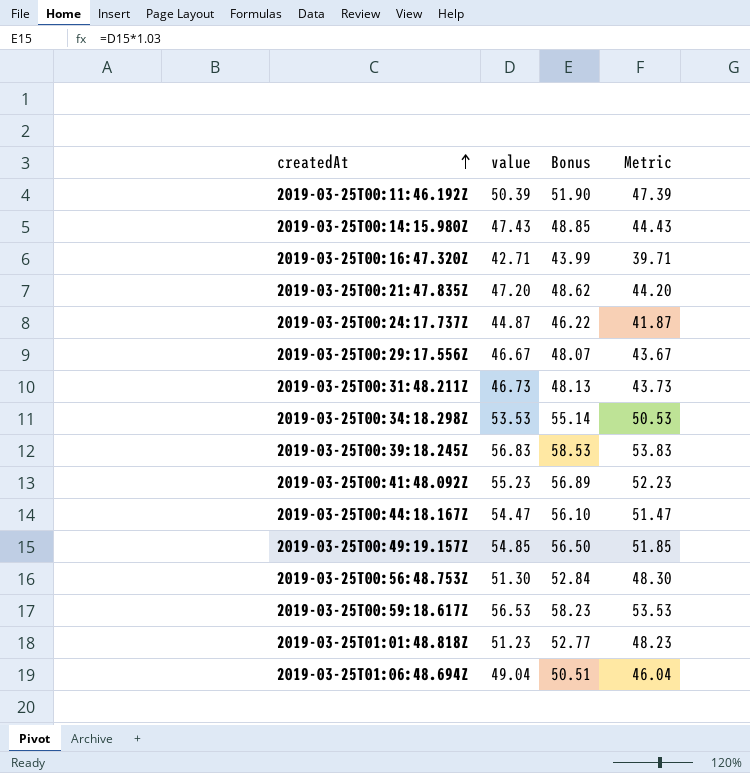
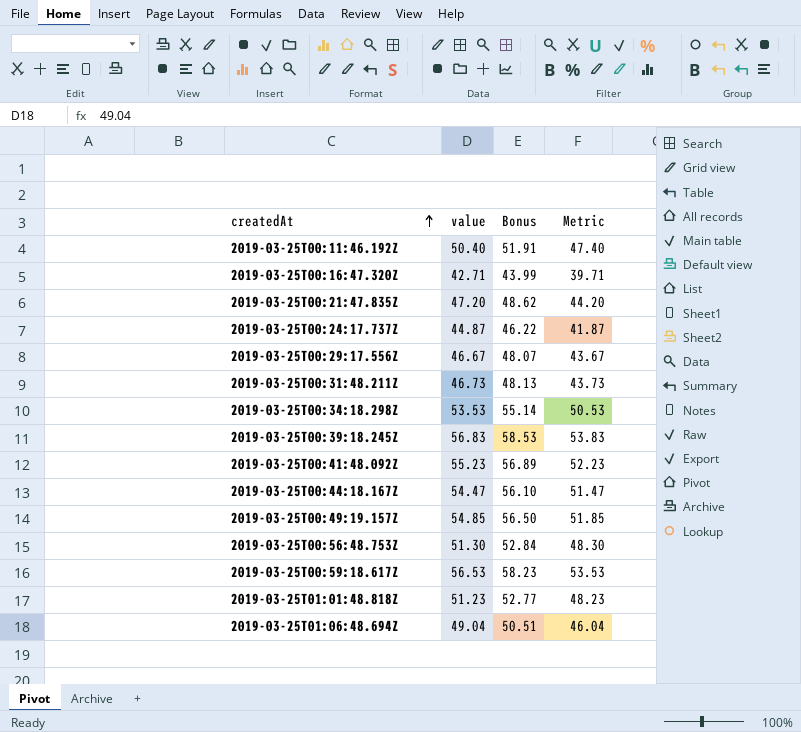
row 2019-03-25T00:14:15.980Z: 47.43 | 48.85 | 44.43 -> none
2019-03-25T00:11:46.192Z | value: 50.39 -> 50.40
2019-03-25T00:11:46.192Z | Bonus: 51.90 -> 51.91
2019-03-25T00:11:46.192Z | Metric: 47.39 -> 47.40

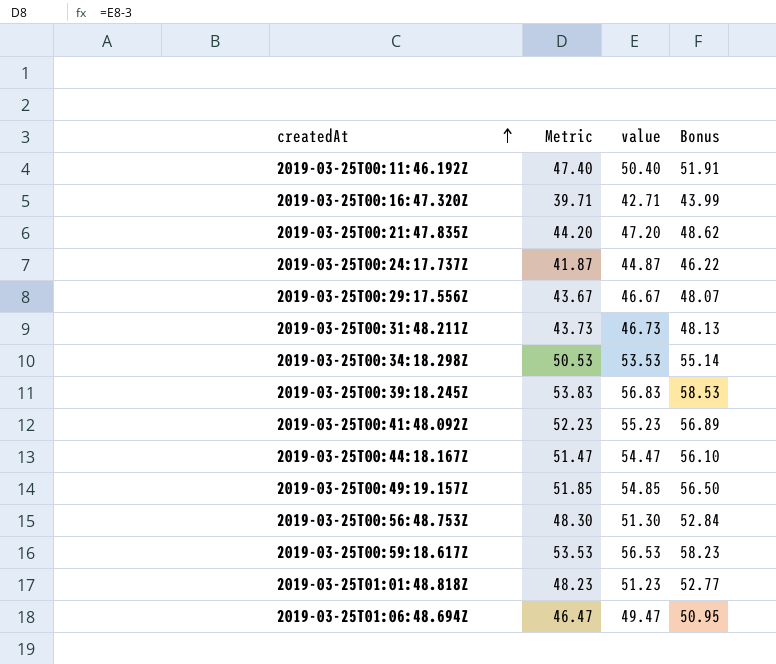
column Metric | position: 4 -> 2
2019-03-25T01:06:48.694Z | Metric: 46.04 -> 46.47
2019-03-25T01:06:48.694Z | value: 49.04 -> 49.47
2019-03-25T01:06:48.694Z | Bonus: 50.51 -> 50.95

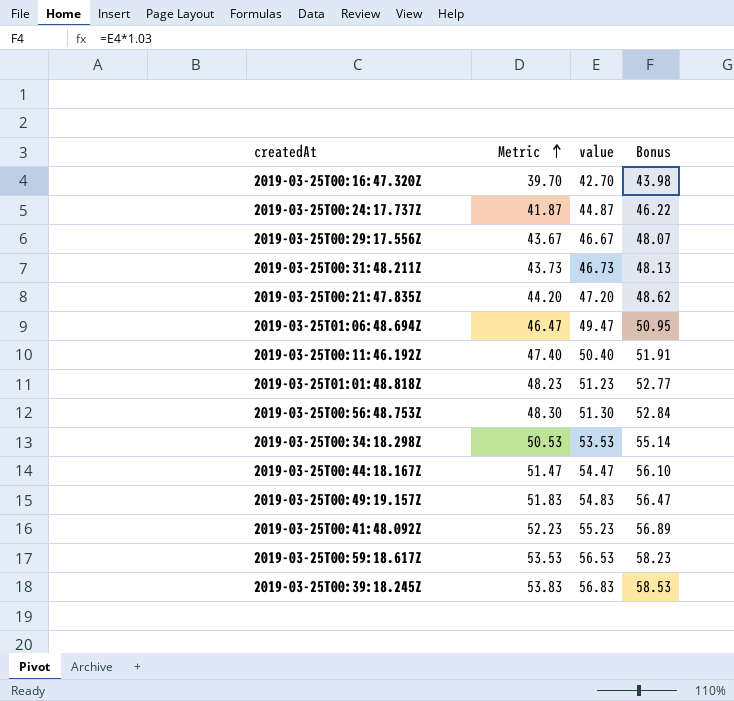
row order: createdAt ascending -> Metric ascending
2019-03-25T00:16:47.320Z | Metric: 39.71 -> 39.70
2019-03-25T00:16:47.320Z | value: 42.71 -> 42.70
2019-03-25T00:16:47.320Z | Bonus: 43.99 -> 43.98
2019-03-25T00:49:19.157Z | Metric: 51.85 -> 51.83
2019-03-25T00:49:19.157Z | value: 54.85 -> 54.83
2019-03-25T00:49:19.157Z | Bonus: 56.50 -> 56.47

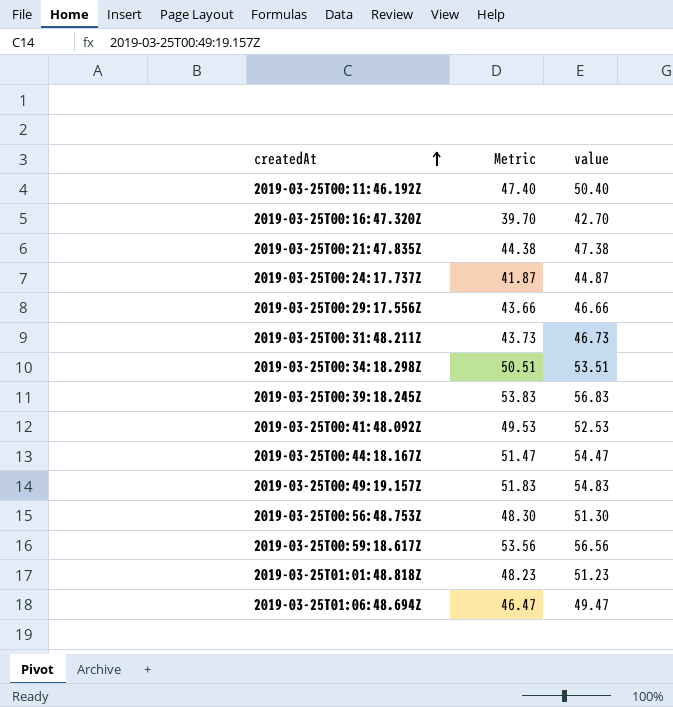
row order: Metric ascending -> createdAt ascending
column Bonus | formula: [value] * 1.03 -> none
2019-03-25T00:21:47.835Z | Metric: 44.20 -> 44.38
2019-03-25T00:21:47.835Z | value: 47.20 -> 47.38
2019-03-25T00:29:17.556Z | Metric: 43.67 -> 43.66
2019-03-25T00:29:17.556Z | value: 46.67 -> 46.66
2019-03-25T00:34:18.298Z | Metric: 50.53 -> 50.51
2019-03-25T00:34:18.298Z | value: 53.53 -> 53.51
2019-03-25T00:41:48.092Z | Metric: 52.23 -> 49.53
2019-03-25T00:41:48.092Z | value: 55.23 -> 52.53
2019-03-25T00:59:18.617Z | Metric: 53.53 -> 53.56
2019-03-25T00:59:18.617Z | value: 56.53 -> 56.56

